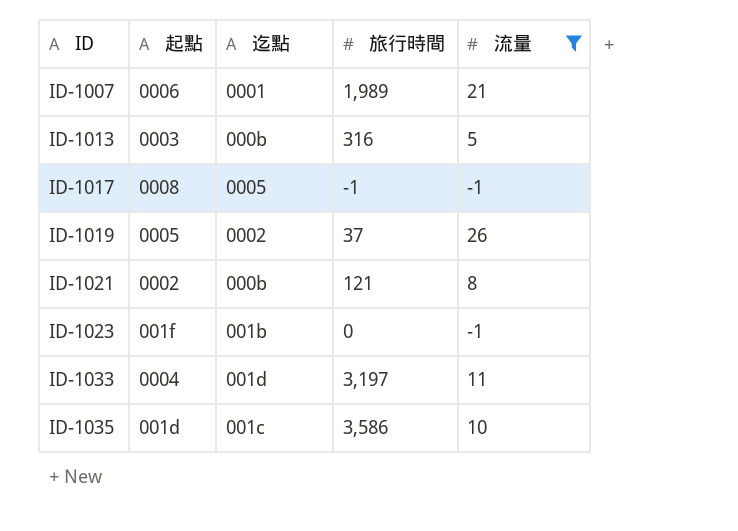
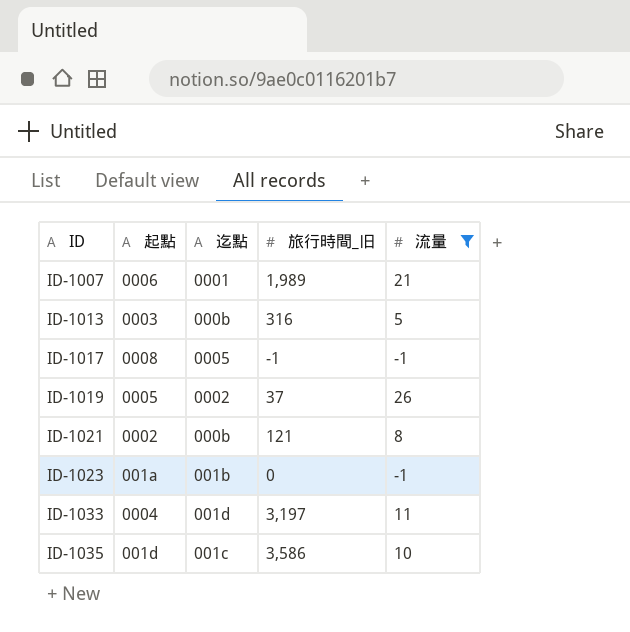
column name: 旅行時間 -> 旅行時間_旧
ID-1023 | 起點: 001f -> 001a

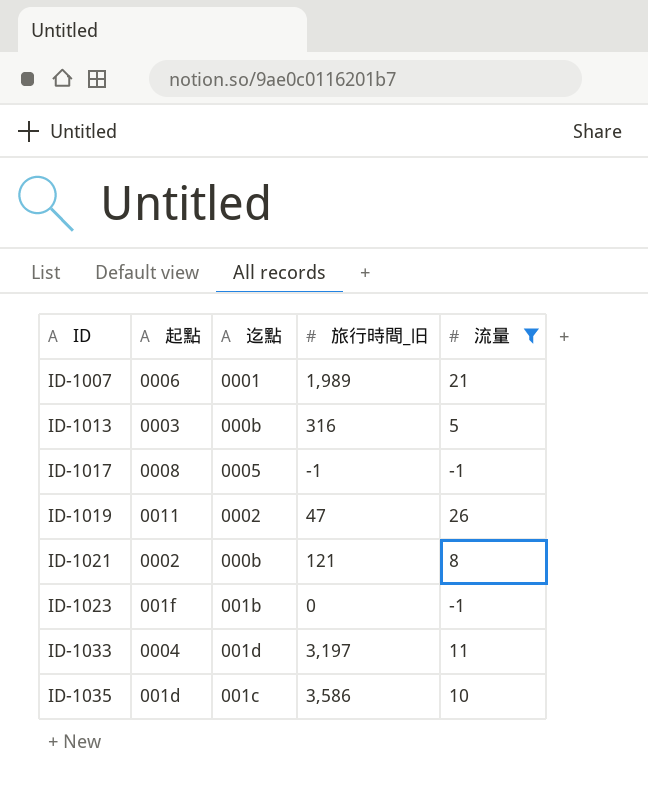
ID-1019 | 起點: 0005 -> 0011
ID-1019 | 旅行時間_旧: 37 -> 47
ID-1023 | 起點: 001a -> 001f

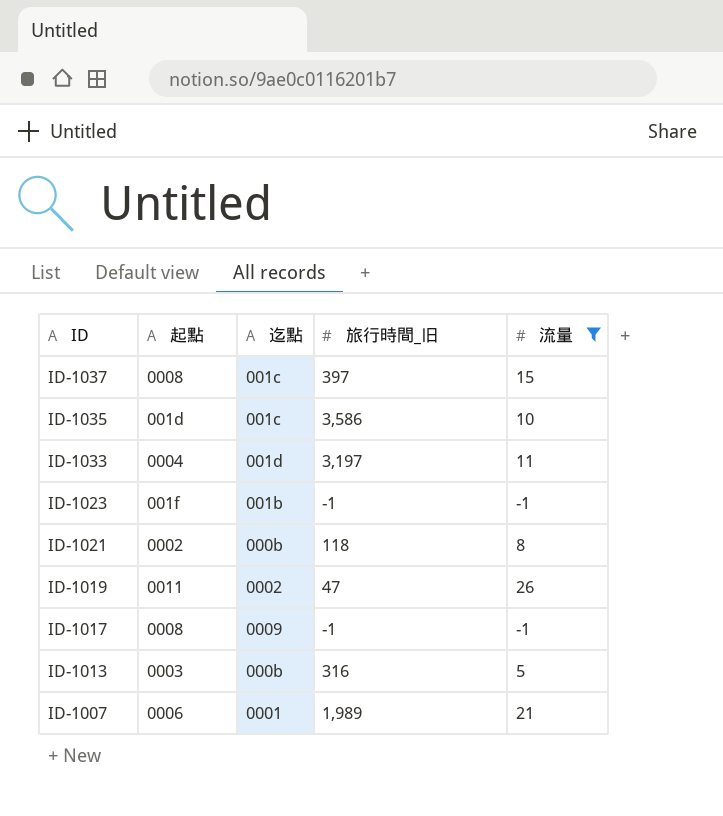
row order: ID ascending -> ID descending
row ID-1037: none -> 0008 | 001c | 397 | 15
ID-1023 | 旅行時間_旧: 0 -> -1
ID-1021 | 旅行時間_旧: 121 -> 118
ID-1017 | 迄點: 0005 -> 0009

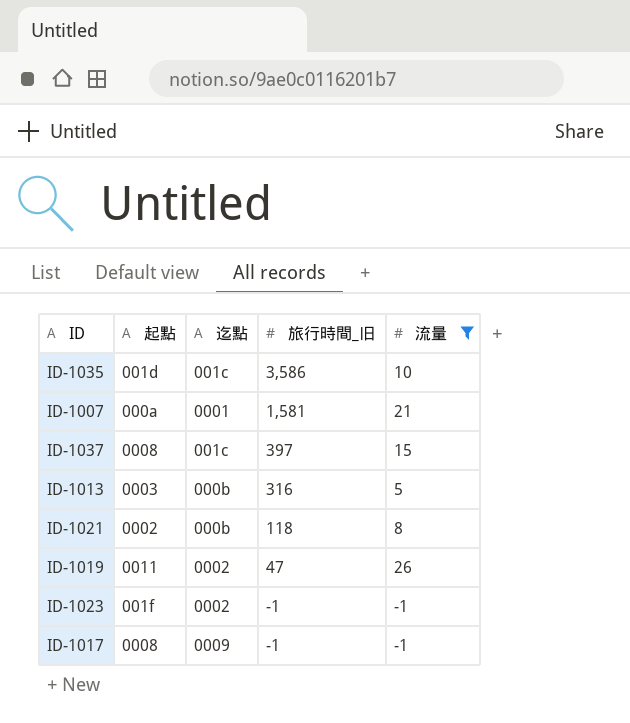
row order: ID descending -> 旅行時間_旧 descending
row ID-1033: 0004 | 001d | 3,197 | 11 -> none
ID-1007 | 起點: 0006 -> 000a
ID-1007 | 旅行時間_旧: 1,989 -> 1,581
ID-1023 | 迄點: 001b -> 0002

